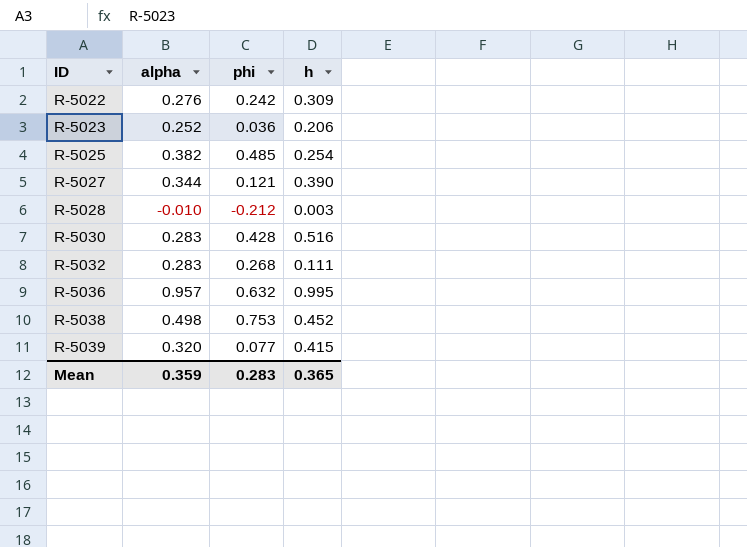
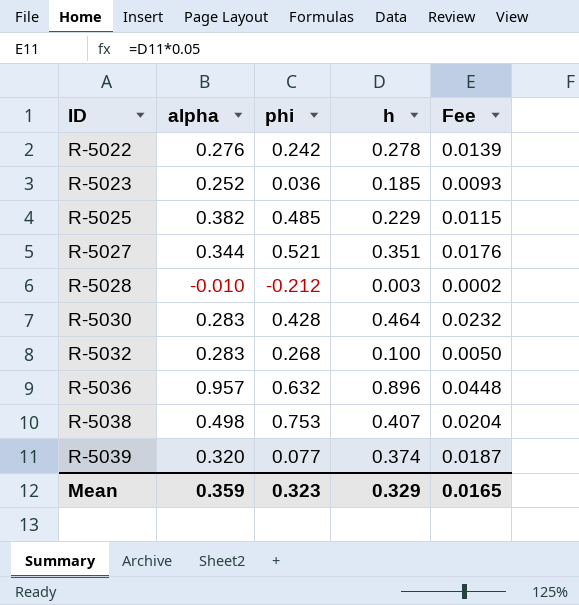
column Fee | formula: none -> [h] * 0.05
R-5022 | h: 0.309 -> 0.278
R-5023 | h: 0.206 -> 0.185
R-5025 | h: 0.254 -> 0.229
R-5027 | phi: 0.121 -> 0.521
R-5027 | h: 0.390 -> 0.351
R-5030 | h: 0.516 -> 0.464
R-5032 | h: 0.111 -> 0.100
R-5036 | h: 0.995 -> 0.896
R-5038 | h: 0.452 -> 0.407
R-5039 | h: 0.415 -> 0.374
Mean | phi: 0.283 -> 0.323
Mean | h: 0.365 -> 0.329

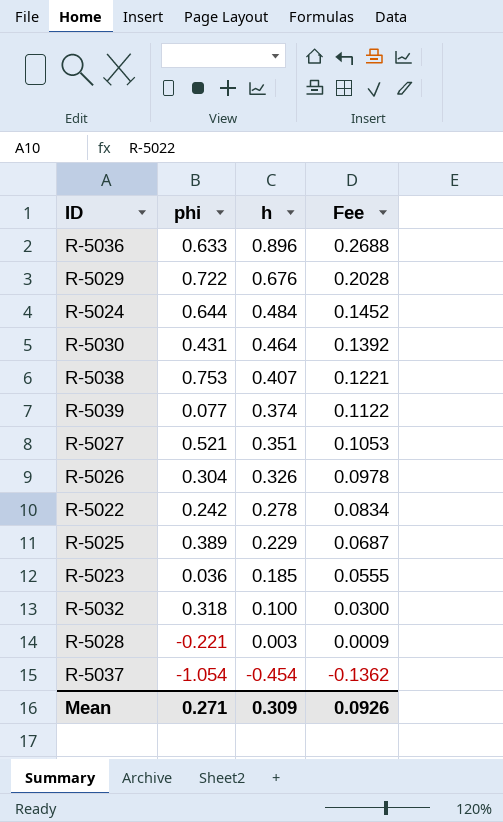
row order: ID ascending -> h descending
column alpha | position: 2 -> none
column Fee | formula: [h] * 0.05 -> [h] * 0.3
R-5036 | phi: 0.632 -> 0.633
row R-5029: none -> 0.722 | 0.676 | 0.2028
row R-5024: none -> 0.644 | 0.484 | 0.1452
R-5030 | phi: 0.428 -> 0.431
row R-5026: none -> 0.304 | 0.326 | 0.0978
R-5025 | phi: 0.485 -> 0.389
R-5032 | phi: 0.268 -> 0.318
R-5028 | phi: -0.212 -> -0.221
row R-5037: none -> -1.054 | -0.454 | -0.1362
Mean | phi: 0.323 -> 0.271
Mean | h: 0.329 -> 0.309
Mean | Fee: 0.0165 -> 0.0926

